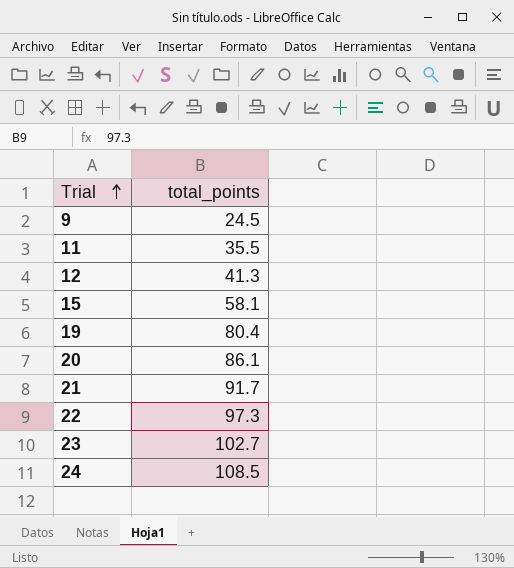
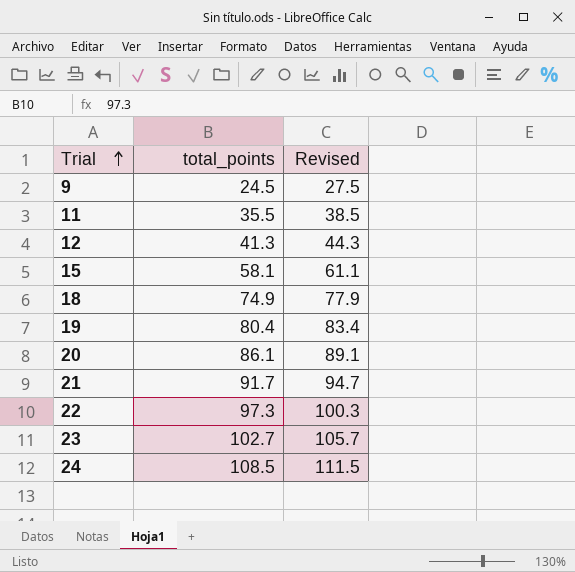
column Revised | formula: none -> [total_points] + 3
row 18: none -> 74.9 | 77.9

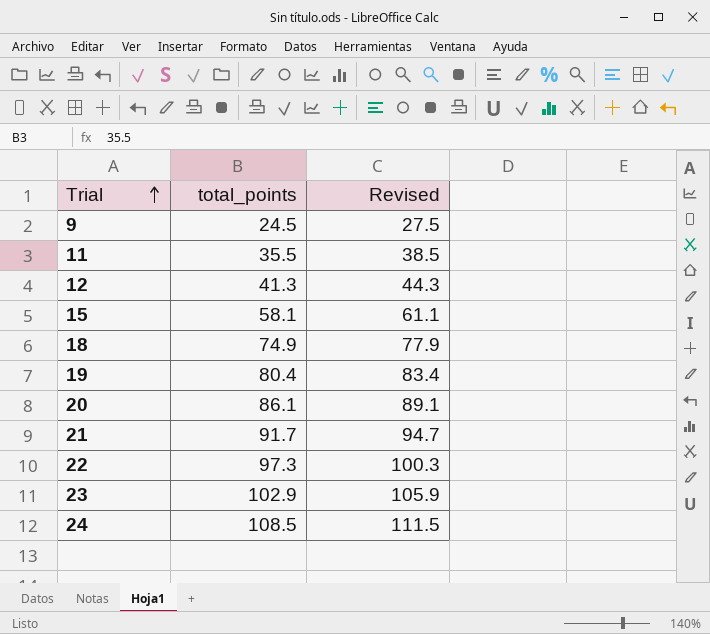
23 | total_points: 102.7 -> 102.9
23 | Revised: 105.7 -> 105.9

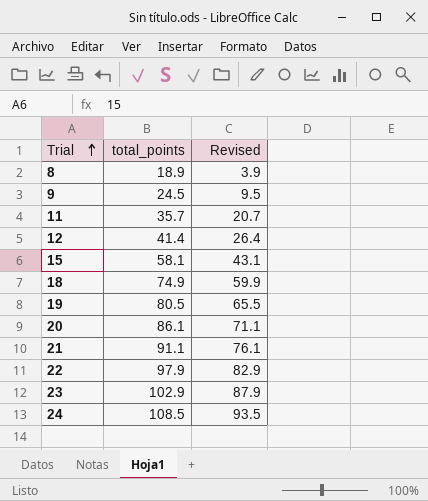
column Revised | formula: [total_points] + 3 -> [total_points] - 15
row 8: none -> 18.9 | 3.9
11 | total_points: 35.5 -> 35.7
12 | total_points: 41.3 -> 41.4
19 | total_points: 80.4 -> 80.5
21 | total_points: 91.7 -> 91.1
22 | total_points: 97.3 -> 97.9

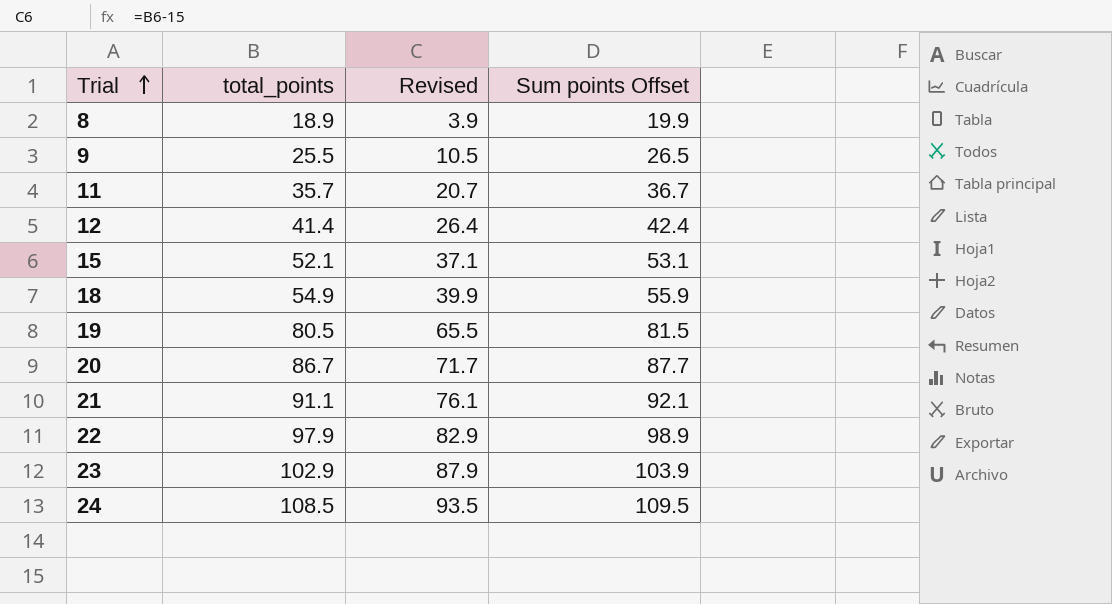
column Sum points Offset | formula: none -> [total_points] + 1
9 | total_points: 24.5 -> 25.5
9 | Revised: 9.5 -> 10.5
15 | total_points: 58.1 -> 52.1
15 | Revised: 43.1 -> 37.1
18 | total_points: 74.9 -> 54.9
18 | Revised: 59.9 -> 39.9
20 | total_points: 86.1 -> 86.7
20 | Revised: 71.1 -> 71.7

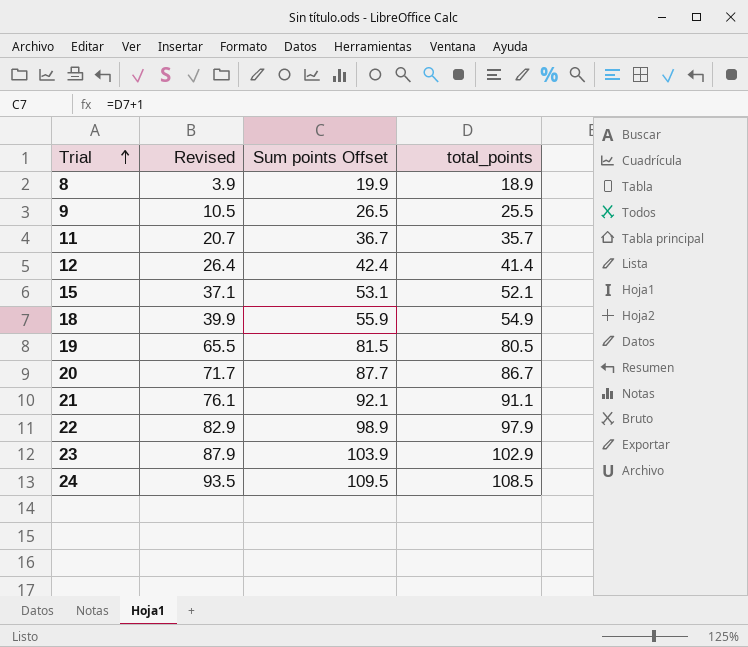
column total_points | position: 2 -> 4

